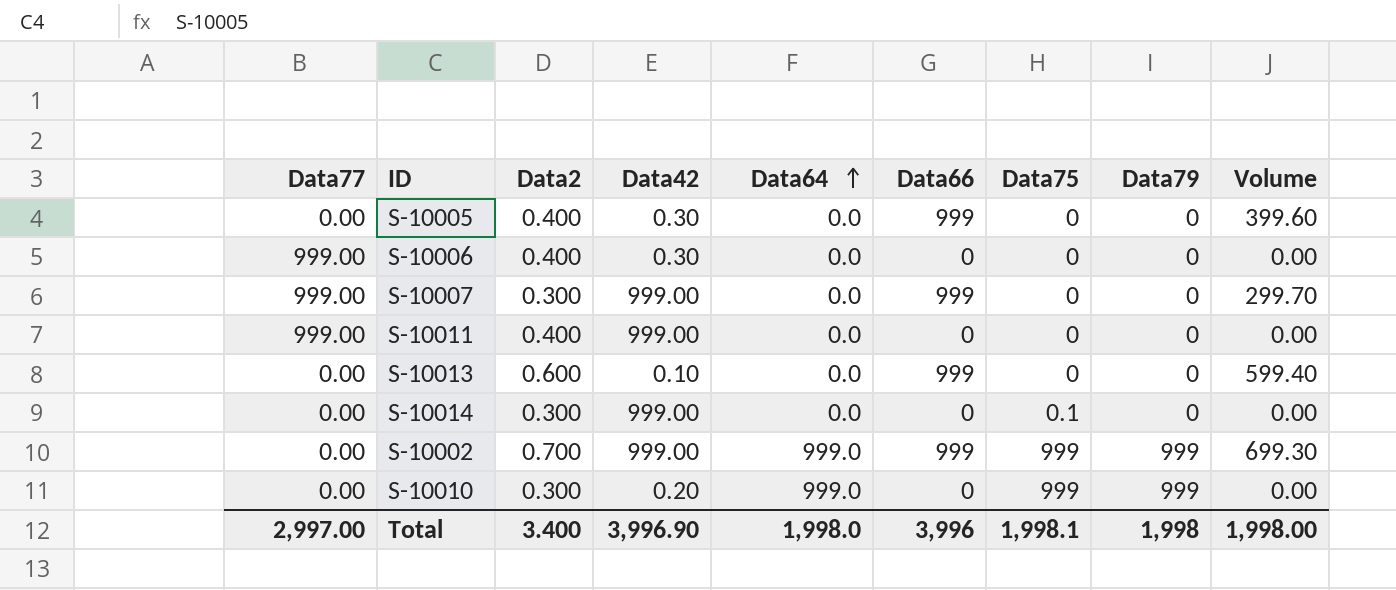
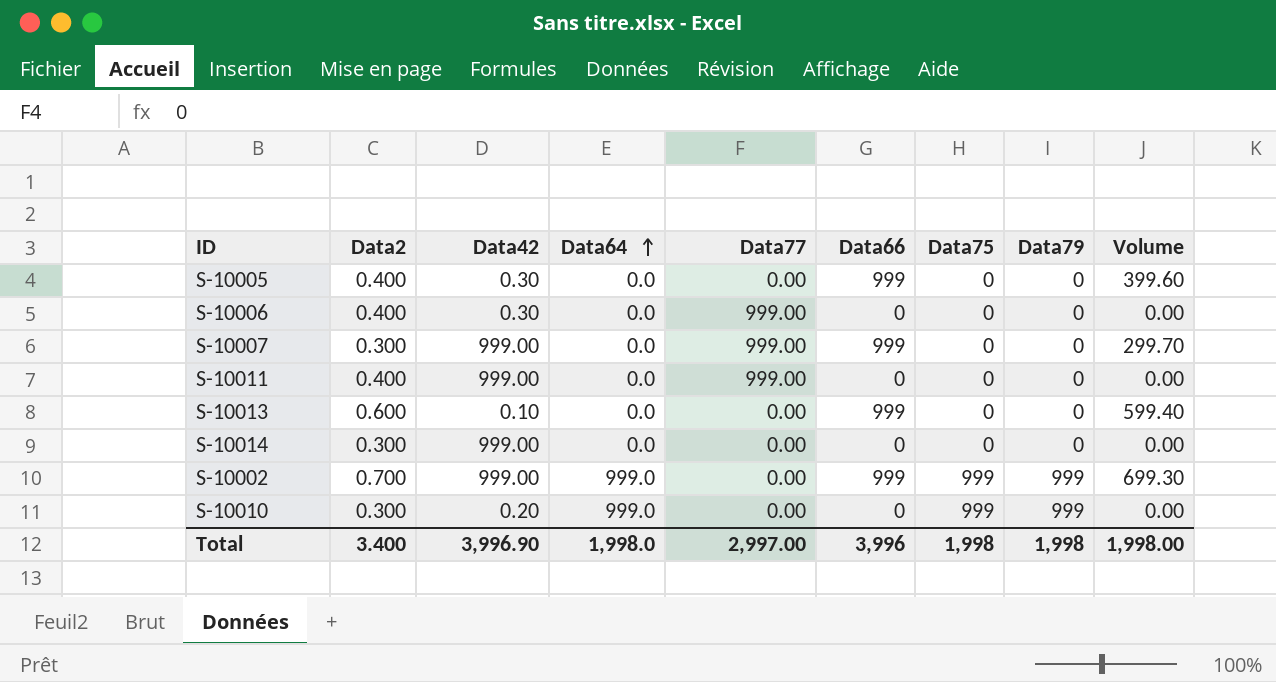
column Data77 | position: 1 -> 5
S-10014 | Data75: 0.1 -> 0
Total | Data75: 1,998.1 -> 1,998

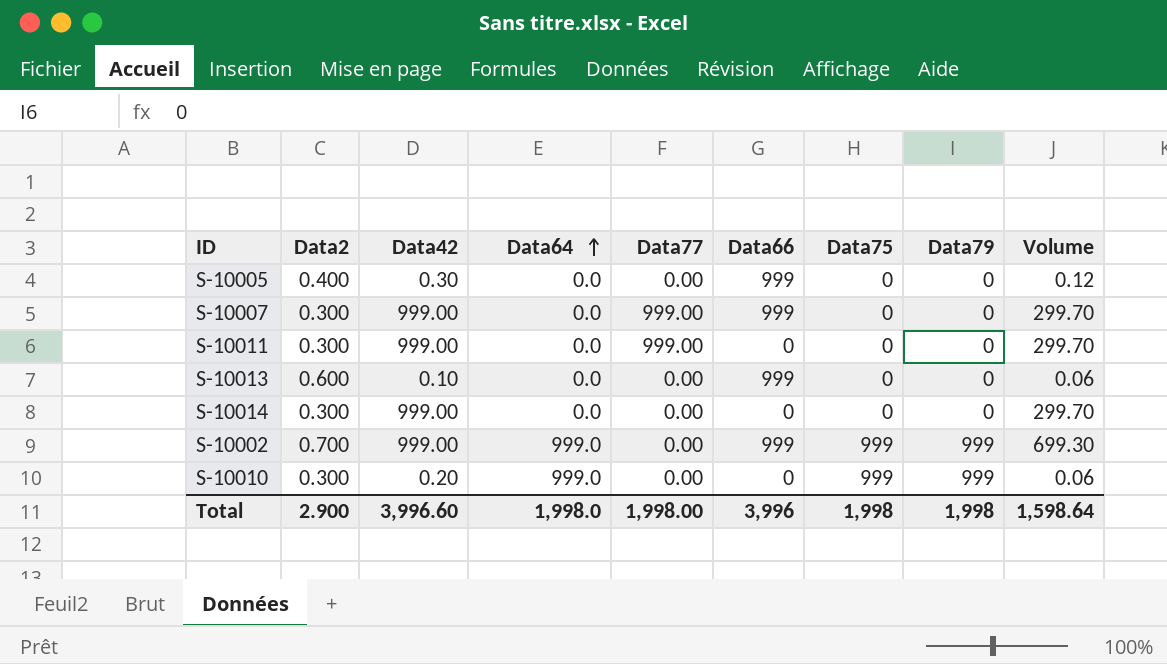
column Volume | formula: [Data2] * [Data66] -> [Data2] * [Data42]
row S-10006: 0.400 | 0.30 | 0.0 | 999.00 | 0 | 0 | 0 | 0.00 -> none
S-10011 | Data2: 0.400 -> 0.300
Total | Data2: 3.400 -> 2.900
Total | Data42: 3,996.90 -> 3,996.60
Total | Data77: 2,997.00 -> 1,998.00
Total | Volume: 1,998.00 -> 1,598.64

